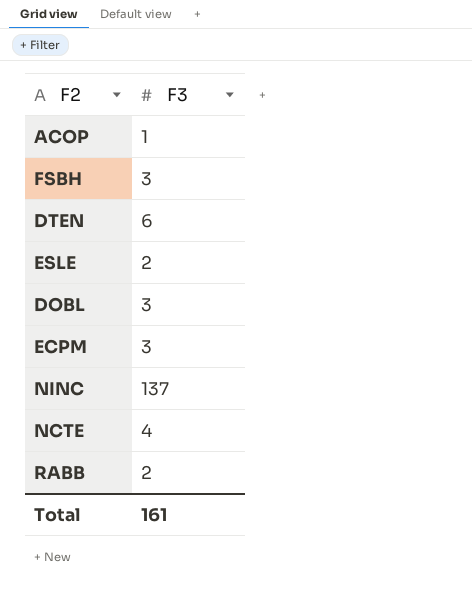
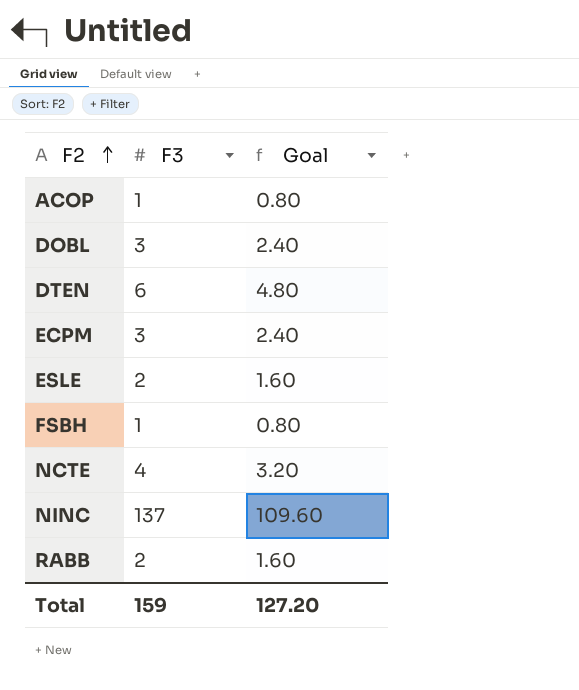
row order: none -> F2 ascending
column Goal | formula: none -> [F3] * 0.8
FSBH | F3: 3 -> 1
Total | F3: 161 -> 159

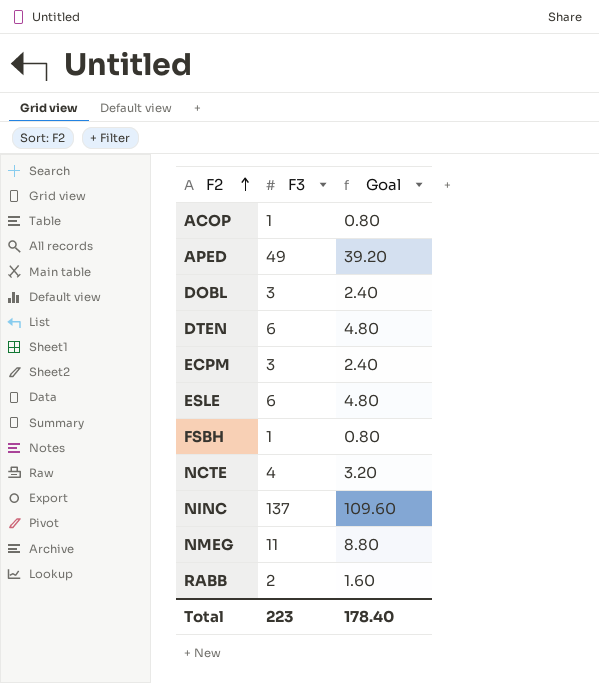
row APED: none -> 49 | 39.20
ESLE | F3: 2 -> 6
ESLE | Goal: 1.60 -> 4.80
row NMEG: none -> 11 | 8.80
Total | F3: 159 -> 223
Total | Goal: 127.20 -> 178.40

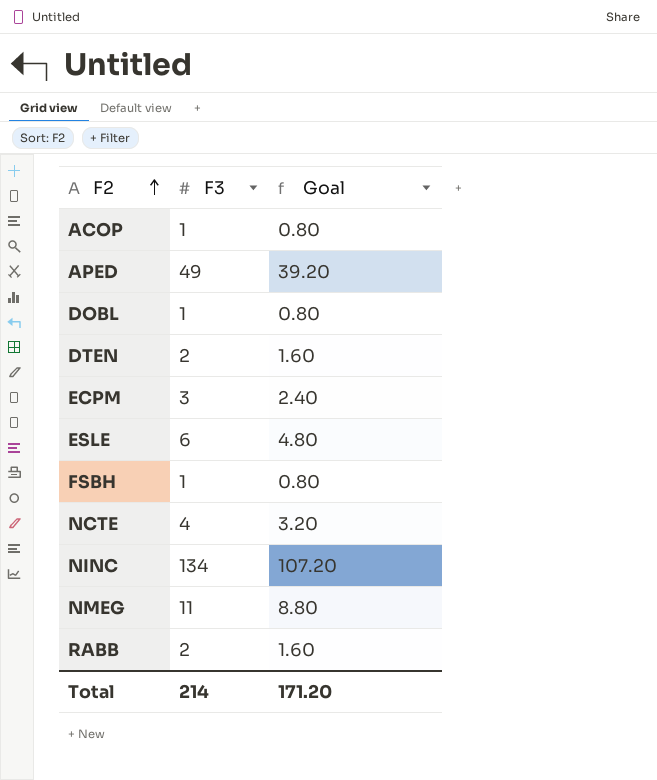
DOBL | F3: 3 -> 1
DOBL | Goal: 2.40 -> 0.80
DTEN | F3: 6 -> 2
DTEN | Goal: 4.80 -> 1.60
NINC | F3: 137 -> 134
NINC | Goal: 109.60 -> 107.20
Total | F3: 223 -> 214
Total | Goal: 178.40 -> 171.20

